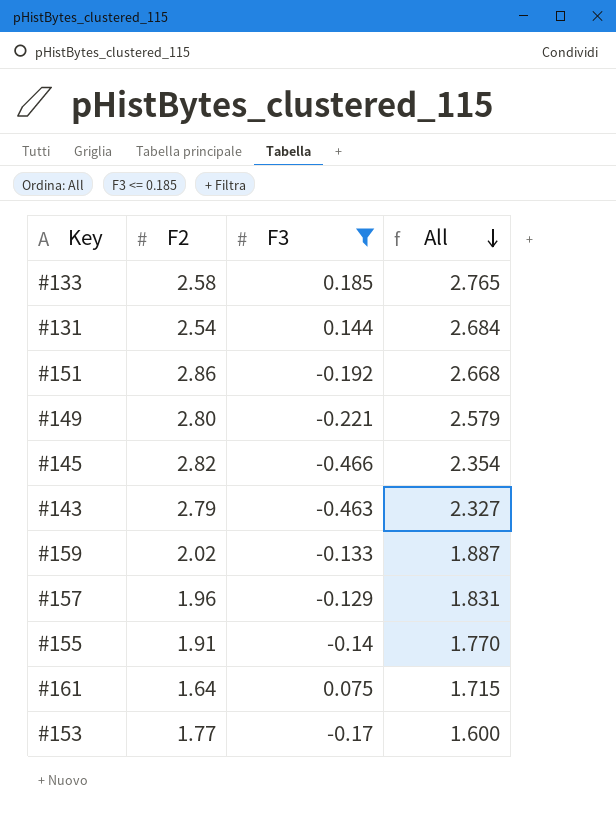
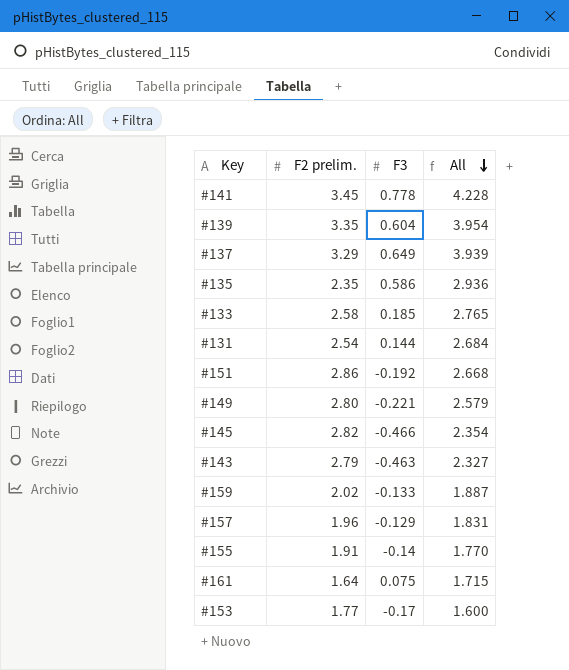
filter: F3 <= 0.185 -> none
column name: F2 -> F2 prelim.

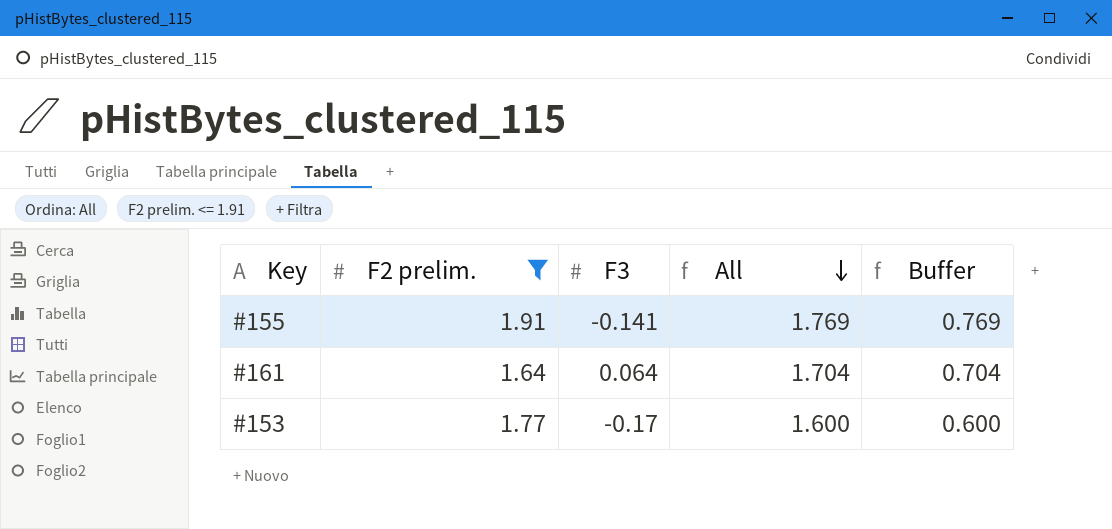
filter: none -> F2 prelim. <= 1.91
column Buffer | formula: none -> [All] - 1
#155 | F3: -0.14 -> -0.141
#155 | All: 1.770 -> 1.769
#161 | F3: 0.075 -> 0.064
#161 | All: 1.715 -> 1.704

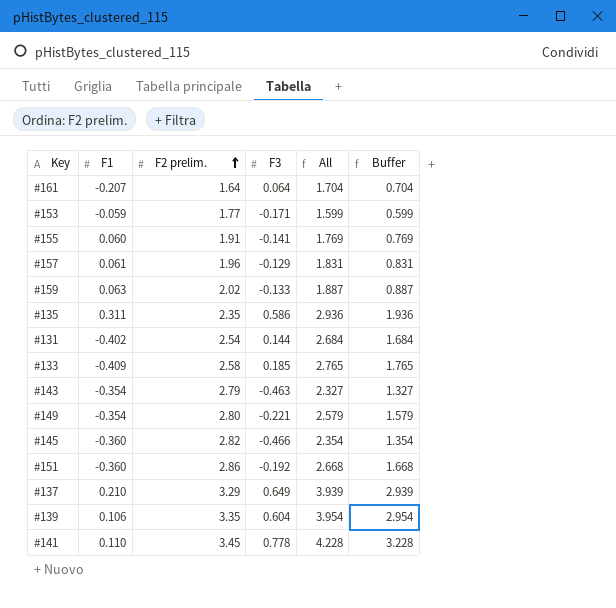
filter: F2 prelim. <= 1.91 -> none
row order: All descending -> F2 prelim. ascending
column F1 | position: none -> 2
#153 | F3: -0.17 -> -0.171
#153 | All: 1.600 -> 1.599
#153 | Buffer: 0.600 -> 0.599

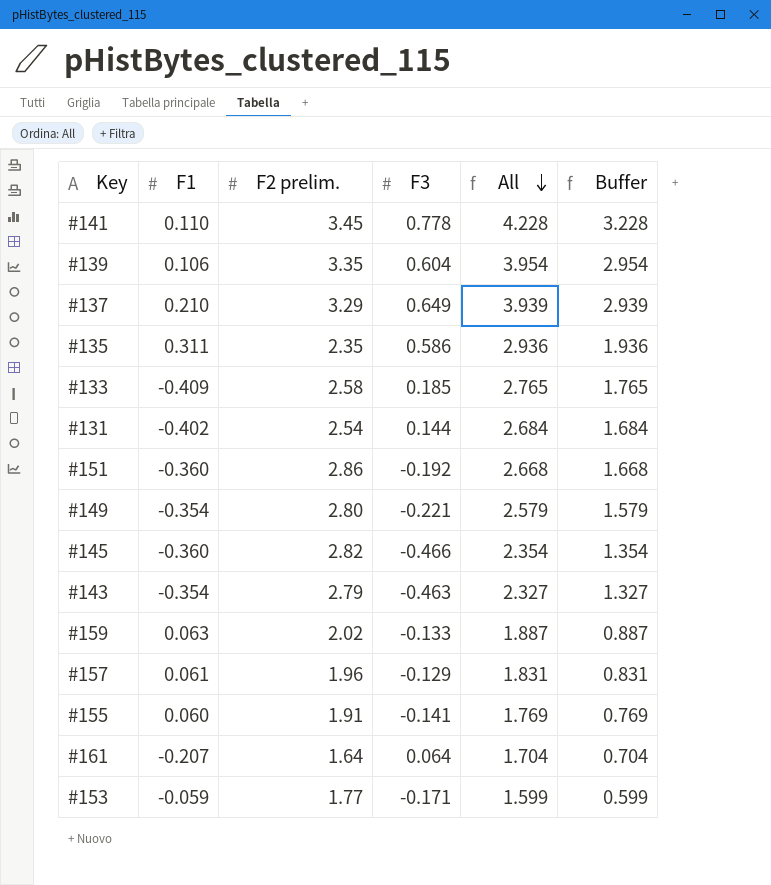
row order: F2 prelim. ascending -> All descending

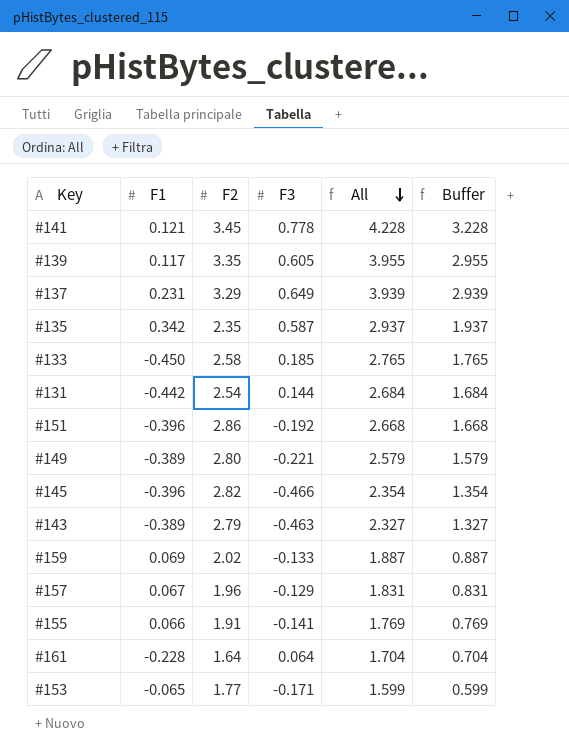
column name: F2 prelim. -> F2
#141 | F1: 0.110 -> 0.121
#139 | F1: 0.106 -> 0.117
#139 | F3: 0.604 -> 0.605
#139 | All: 3.954 -> 3.955
#139 | Buffer: 2.954 -> 2.955
#137 | F1: 0.210 -> 0.231
#135 | F1: 0.311 -> 0.342
#135 | F3: 0.586 -> 0.587
#135 | All: 2.936 -> 2.937
#135 | Buffer: 1.936 -> 1.937
#133 | F1: -0.409 -> -0.450
#131 | F1: -0.402 -> -0.442
#151 | F1: -0.360 -> -0.396
#149 | F1: -0.354 -> -0.389
#145 | F1: -0.360 -> -0.396
#143 | F1: -0.354 -> -0.389
#159 | F1: 0.063 -> 0.069
#157 | F1: 0.061 -> 0.067
#155 | F1: 0.060 -> 0.066
#161 | F1: -0.207 -> -0.228
#153 | F1: -0.059 -> -0.065

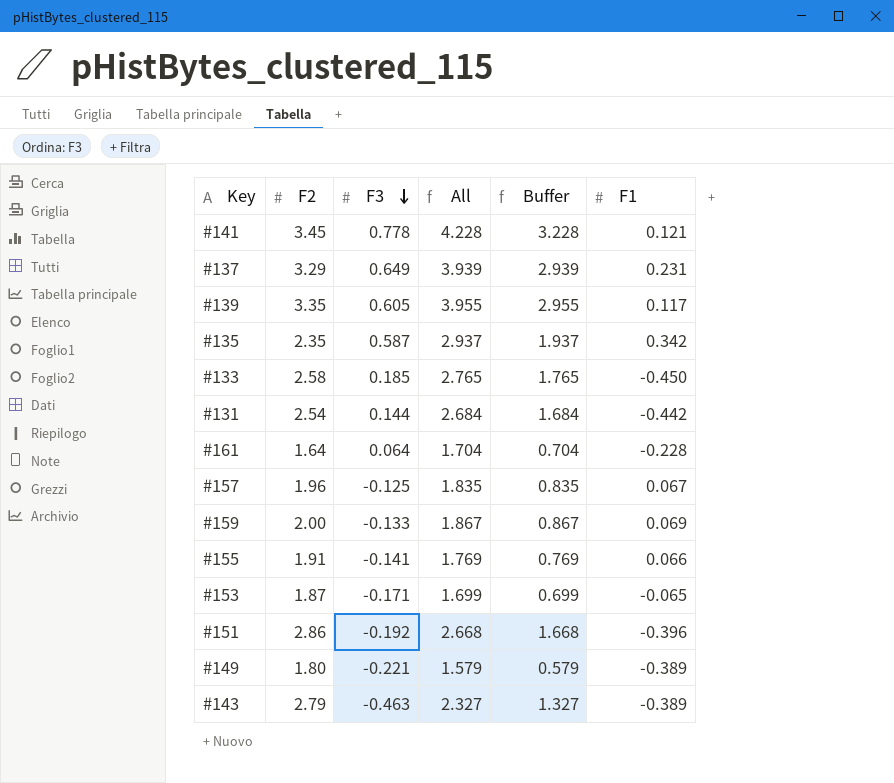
row order: All descending -> F3 descending
column F1 | position: 2 -> 6
row #145: -0.396 | 2.82 | -0.466 | 2.354 | 1.354 -> none
#157 | F3: -0.129 -> -0.125
#157 | All: 1.831 -> 1.835
#157 | Buffer: 0.831 -> 0.835
#159 | F2: 2.02 -> 2.00
#159 | All: 1.887 -> 1.867
#159 | Buffer: 0.887 -> 0.867
#153 | F2: 1.77 -> 1.87
#153 | All: 1.599 -> 1.699
#153 | Buffer: 0.599 -> 0.699
#149 | F2: 2.80 -> 1.80
#149 | All: 2.579 -> 1.579
#149 | Buffer: 1.579 -> 0.579

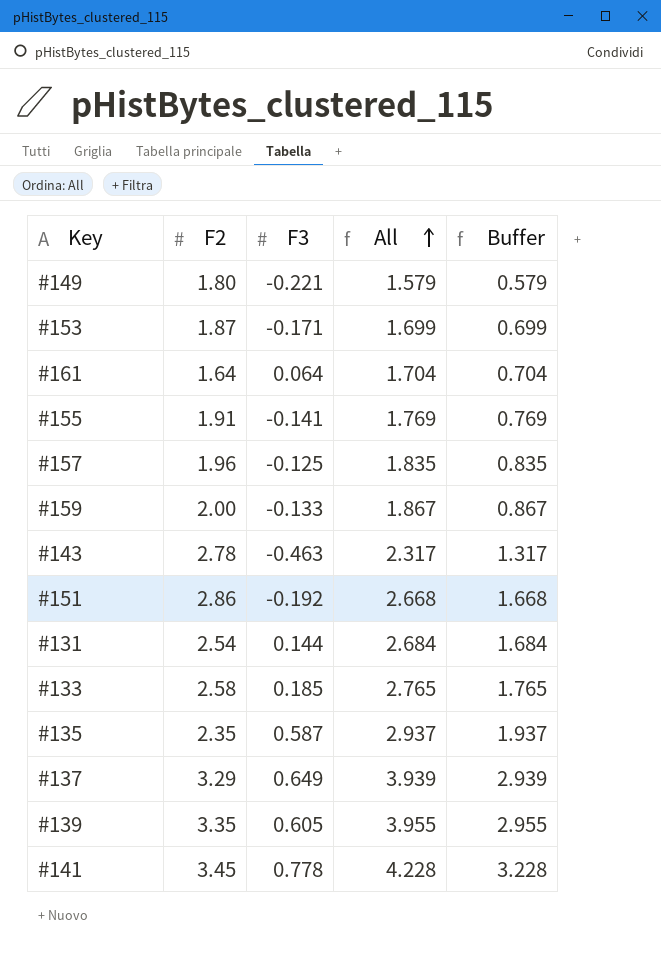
row order: F3 descending -> All ascending
column F1 | position: 6 -> none
#143 | F2: 2.79 -> 2.78
#143 | All: 2.327 -> 2.317
#143 | Buffer: 1.327 -> 1.317

